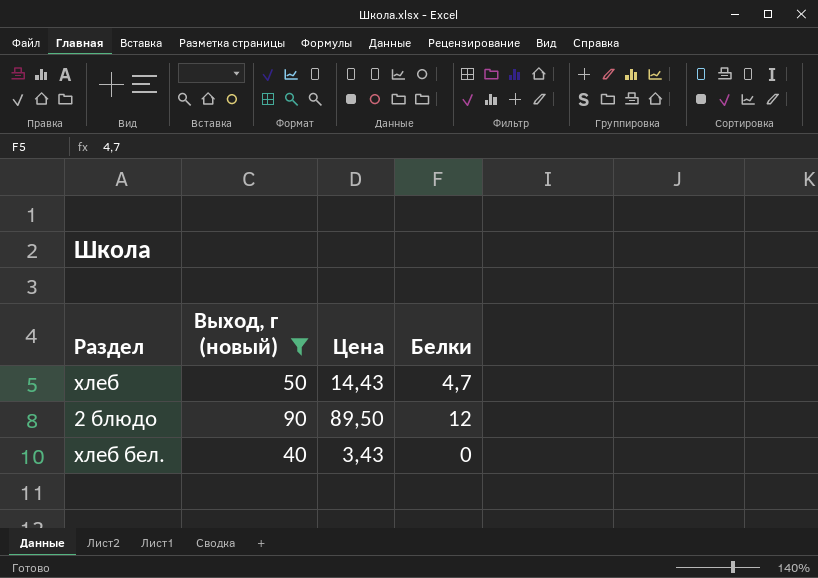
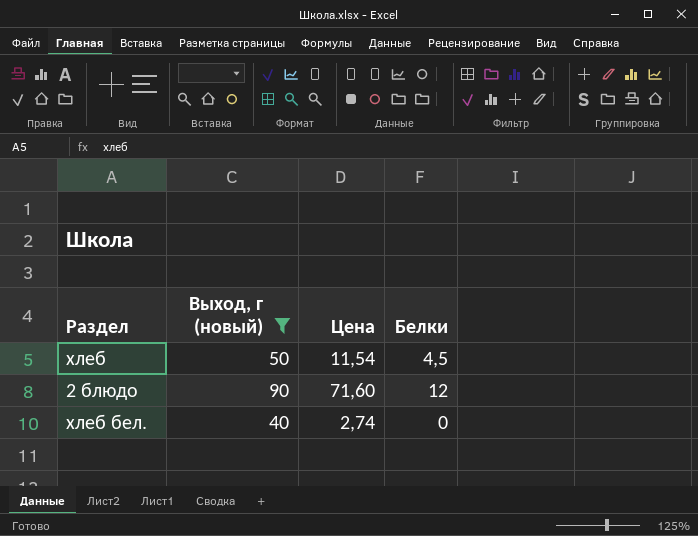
хлеб | Цена: 14,43 -> 11,54
хлеб | Белки: 4,7 -> 4,5
2 блюдо | Цена: 89,50 -> 71,60
хлеб бел. | Цена: 3,43 -> 2,74

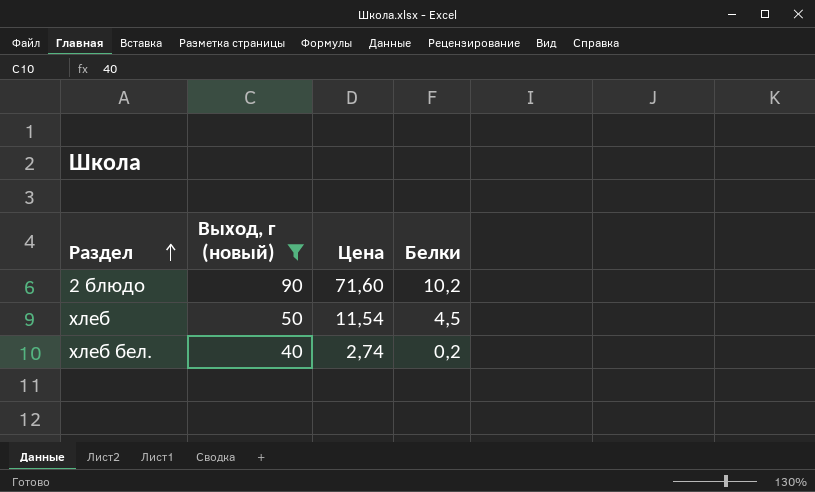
row order: none -> Раздел ascending
2 блюдо | Белки: 12 -> 10,2
хлеб бел. | Белки: 0 -> 0,2

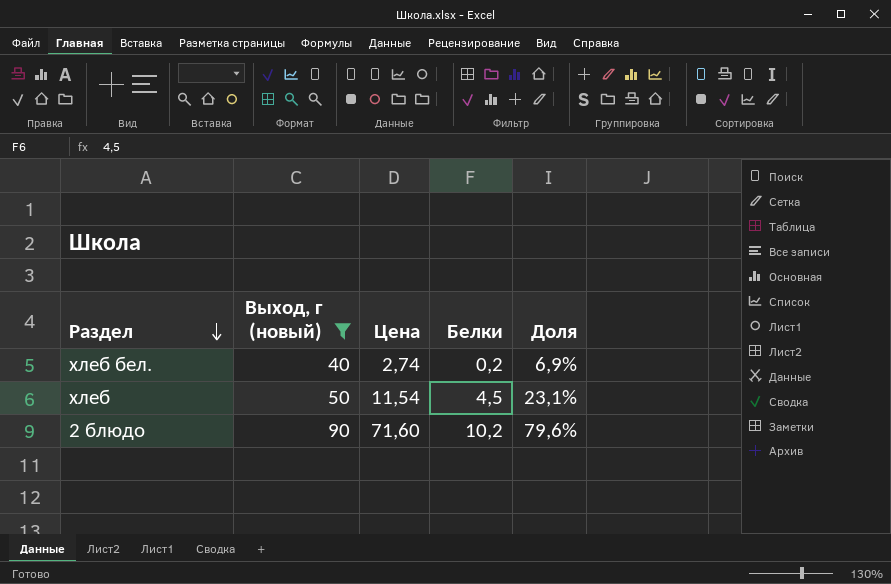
row order: Раздел ascending -> Раздел descending
column Доля | formula: none -> [Цена] / [Выход, г (новый)]

